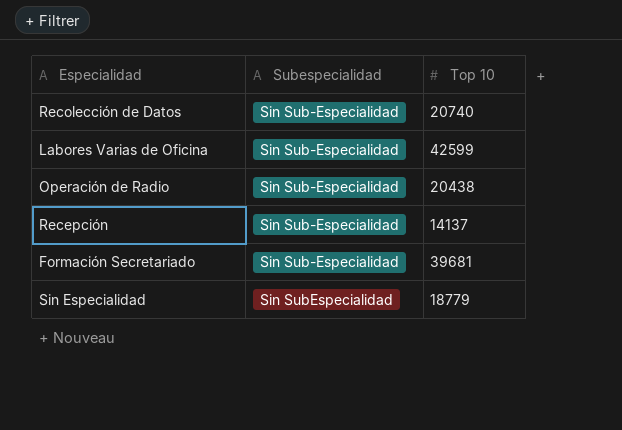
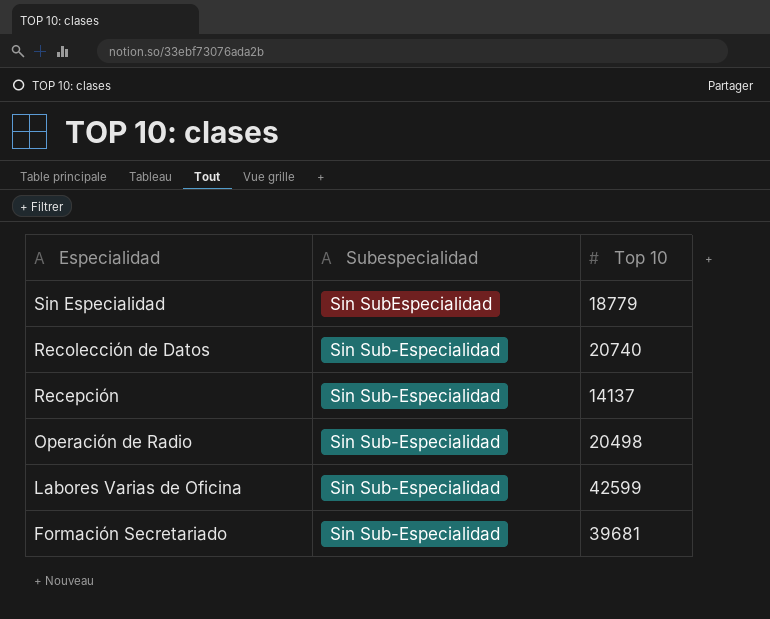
row order: Subespecialidad ascending -> Especialidad descending
Operación de Radio | Top 10: 20438 -> 20498

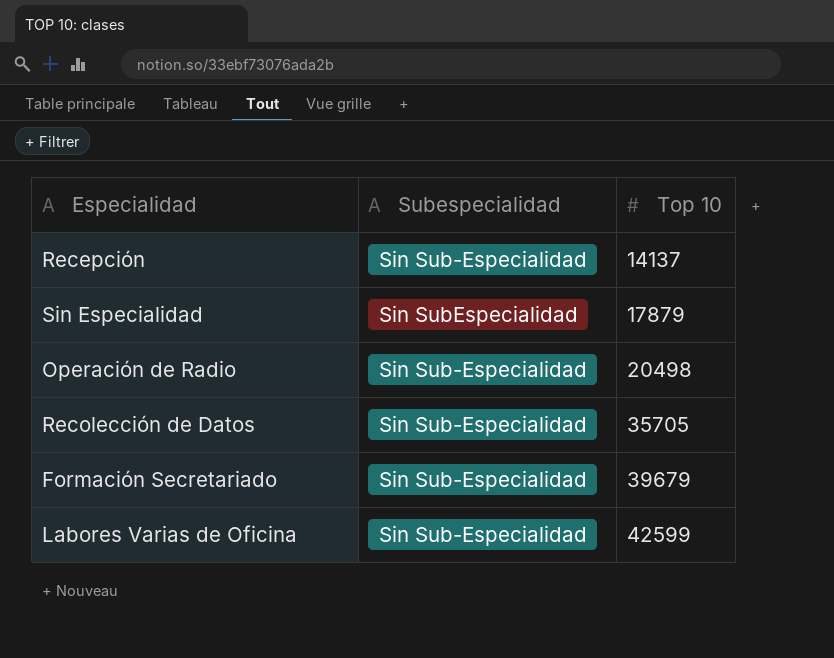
row order: Especialidad descending -> Top 10 ascending
Sin Especialidad | Top 10: 18779 -> 17879
Recolección de Datos | Top 10: 20740 -> 35705
Formación Secretariado | Top 10: 39681 -> 39679

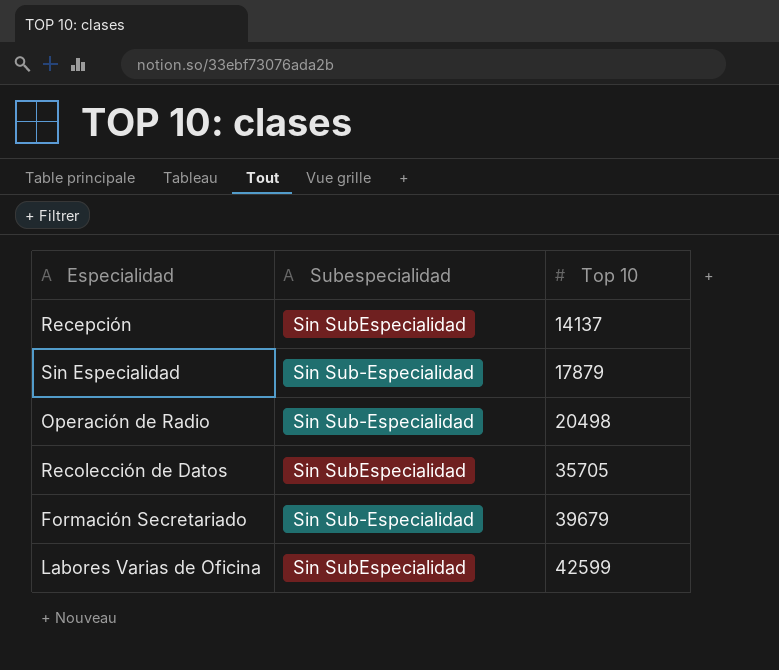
Recepción | Subespecialidad: Sin Sub-Especialidad -> Sin SubEspecialidad
Sin Especialidad | Subespecialidad: Sin SubEspecialidad -> Sin Sub-Especialidad
Recolección de Datos | Subespecialidad: Sin Sub-Especialidad -> Sin SubEspecialidad
Labores Varias de Oficina | Subespecialidad: Sin Sub-Especialidad -> Sin SubEspecialidad

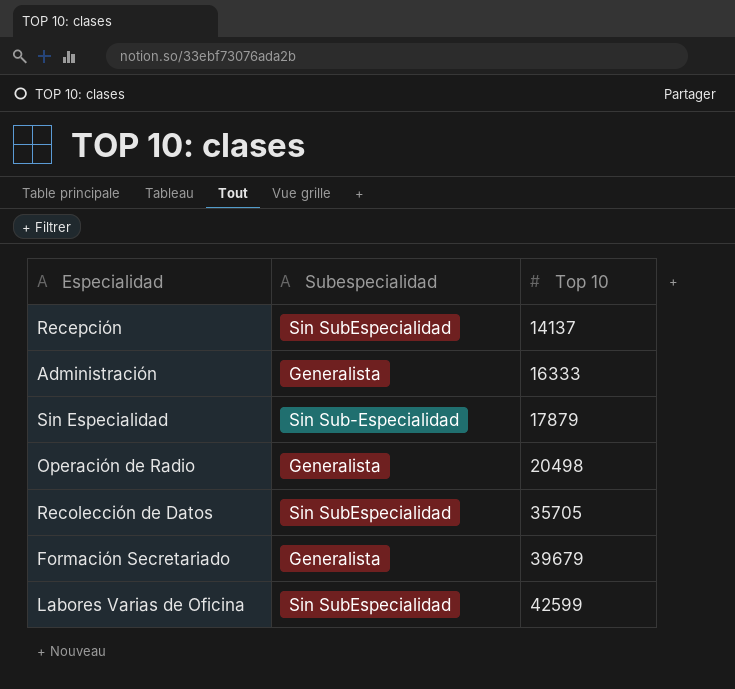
row Administración: none -> Generalista | 16333
Operación de Radio | Subespecialidad: Sin Sub-Especialidad -> Generalista
Formación Secretariado | Subespecialidad: Sin Sub-Especialidad -> Generalista

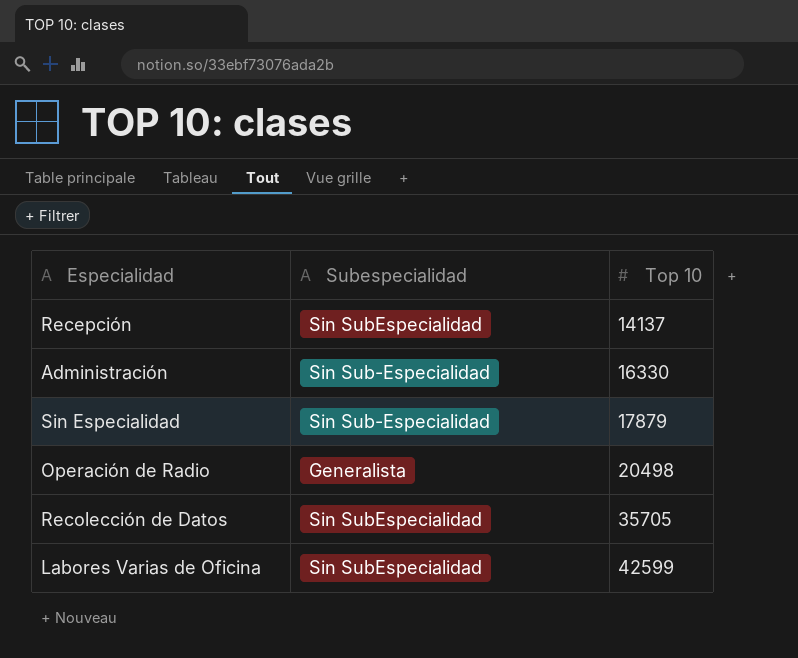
row Formación Secretariado: Generalista | 39679 -> none
Administración | Subespecialidad: Generalista -> Sin Sub-Especialidad
Administración | Top 10: 16333 -> 16330

